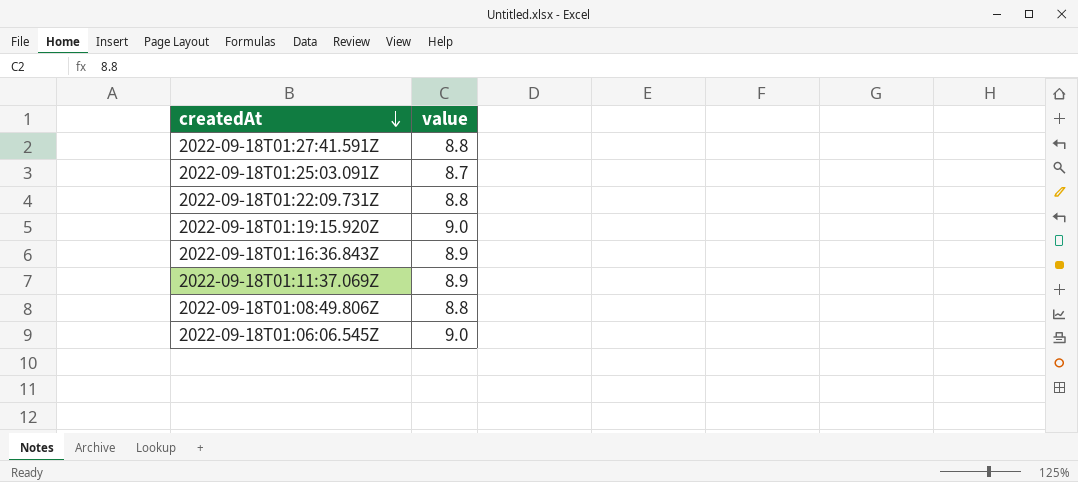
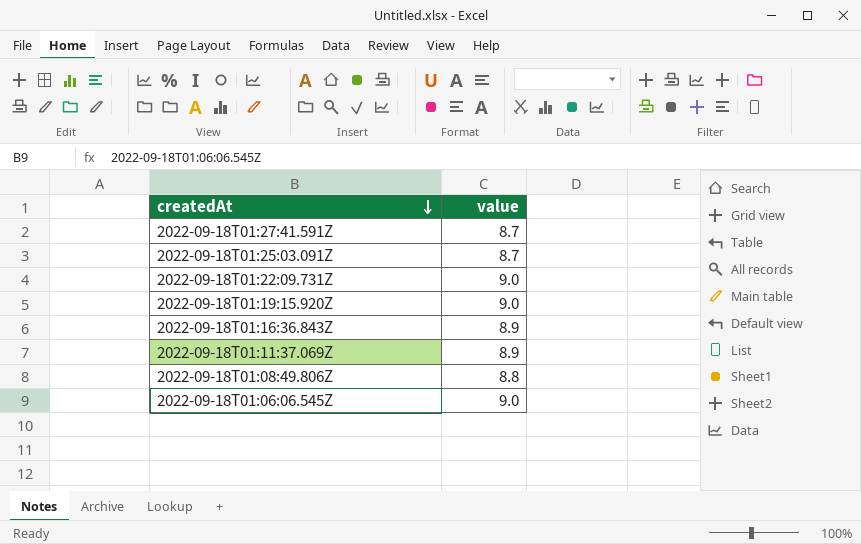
2022-09-18T01:27:41.591Z | value: 8.8 -> 8.7
2022-09-18T01:22:09.731Z | value: 8.8 -> 9.0

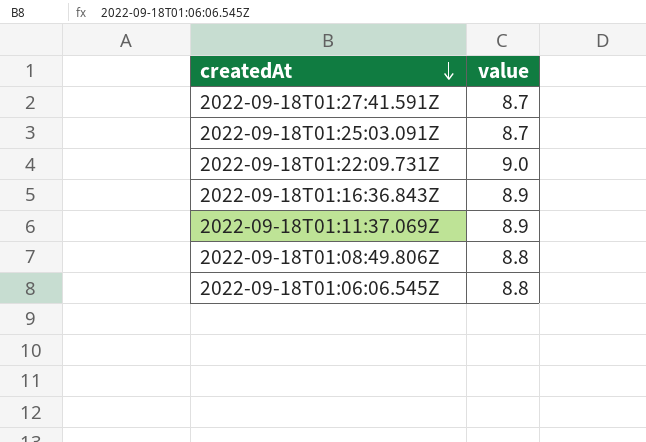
row 2022-09-18T01:19:15.920Z: 9.0 -> none
2022-09-18T01:06:06.545Z | value: 9.0 -> 8.8

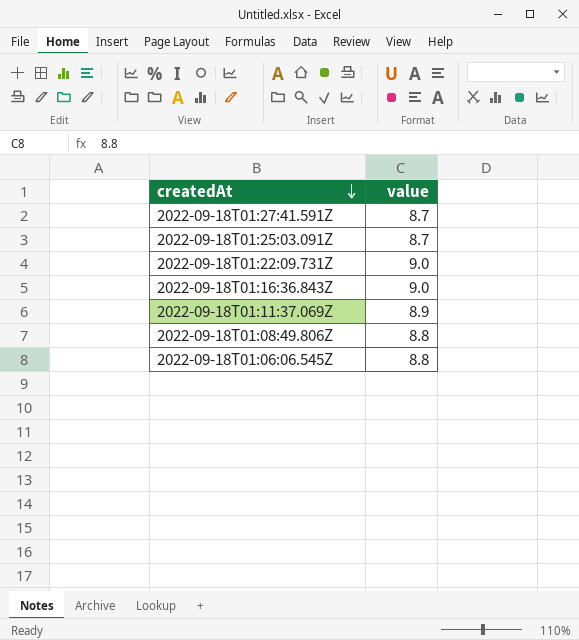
2022-09-18T01:16:36.843Z | value: 8.9 -> 9.0

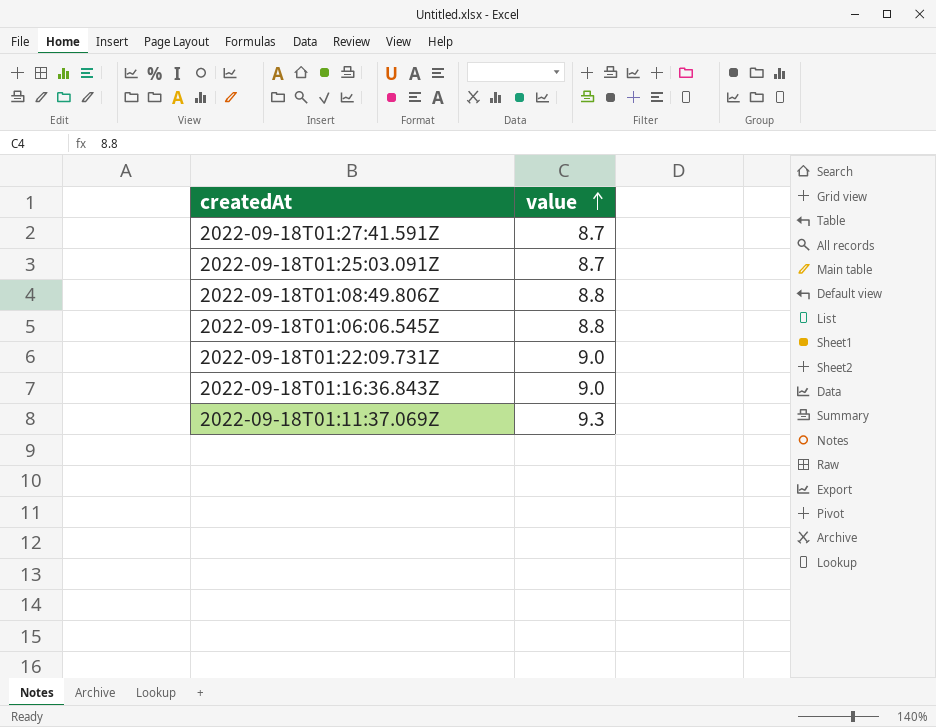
row order: createdAt descending -> value ascending
2022-09-18T01:11:37.069Z | value: 8.9 -> 9.3

